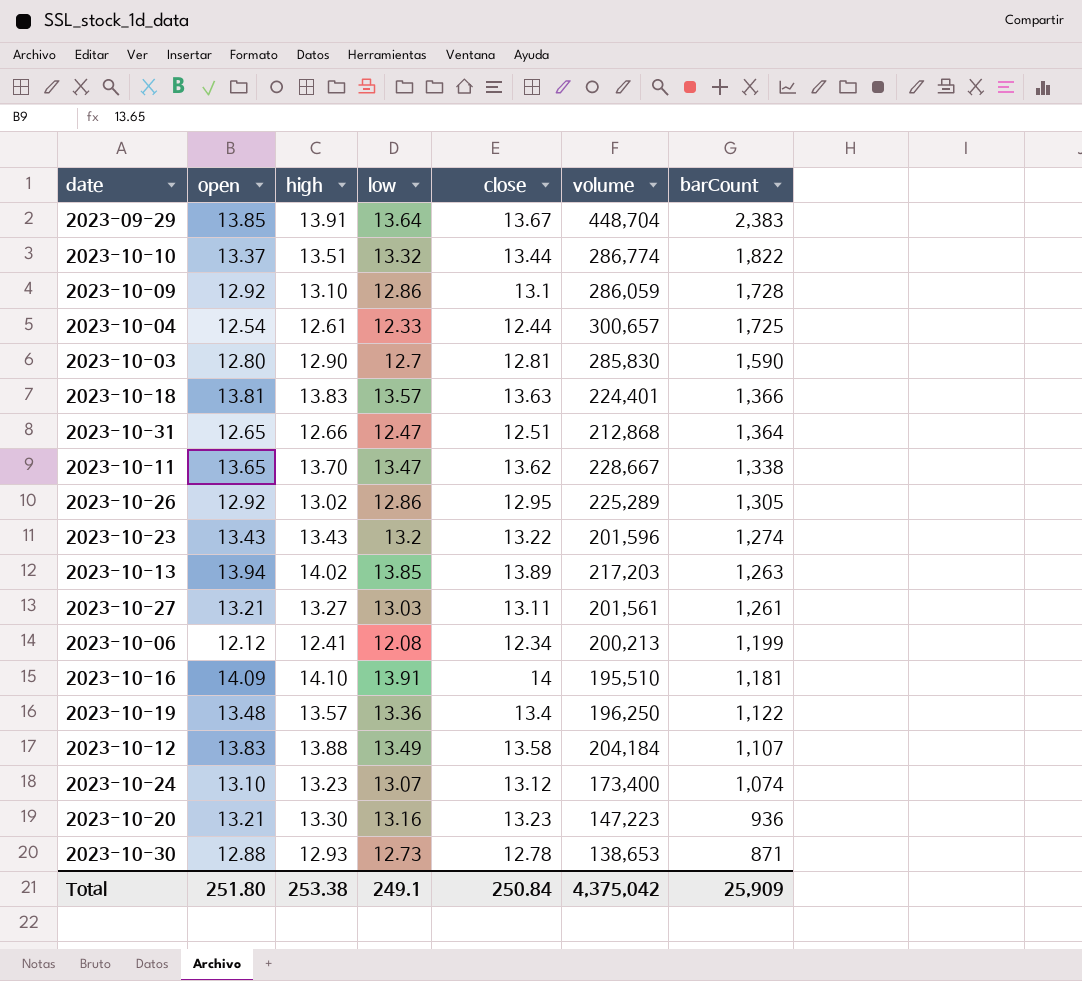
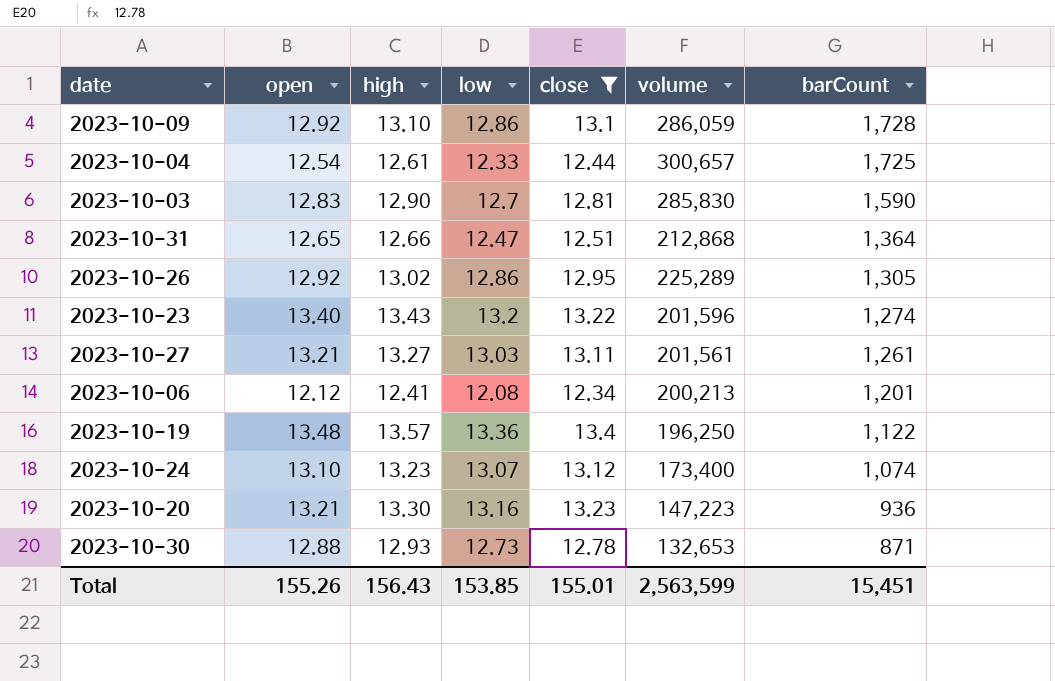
filter: none -> close <= 13.4
2023-10-03 | open: 12.80 -> 12.83
2023-10-23 | open: 13.43 -> 13.40
2023-10-06 | barCount: 1,199 -> 1,201
2023-10-30 | volume: 138,653 -> 132,653
Total | open: 251.80 -> 155.26
Total | high: 253.38 -> 156.43
Total | low: 249.1 -> 153.85
Total | close: 250.84 -> 155.01
Total | volume: 4,375,042 -> 2,563,599
Total | barCount: 25,909 -> 15,451

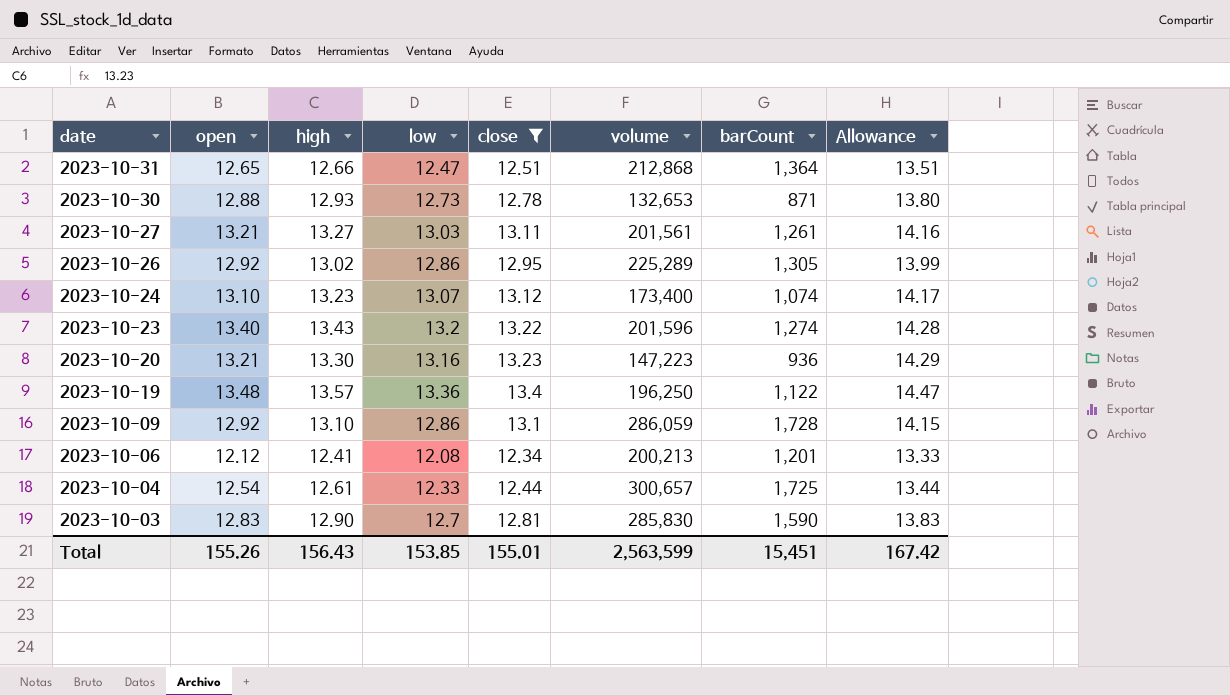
row order: barCount descending -> date descending
column Allowance | formula: none -> [close] * 1.08

